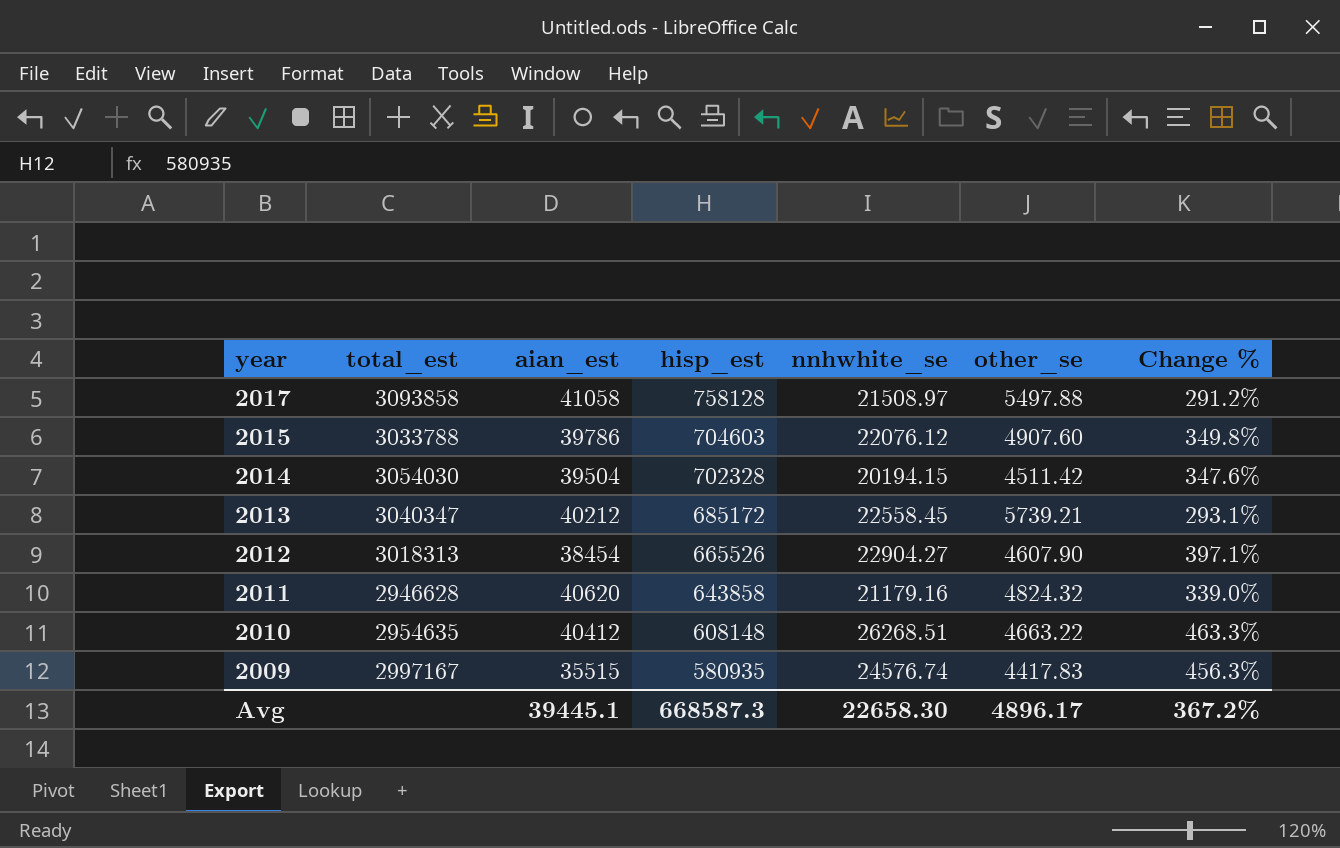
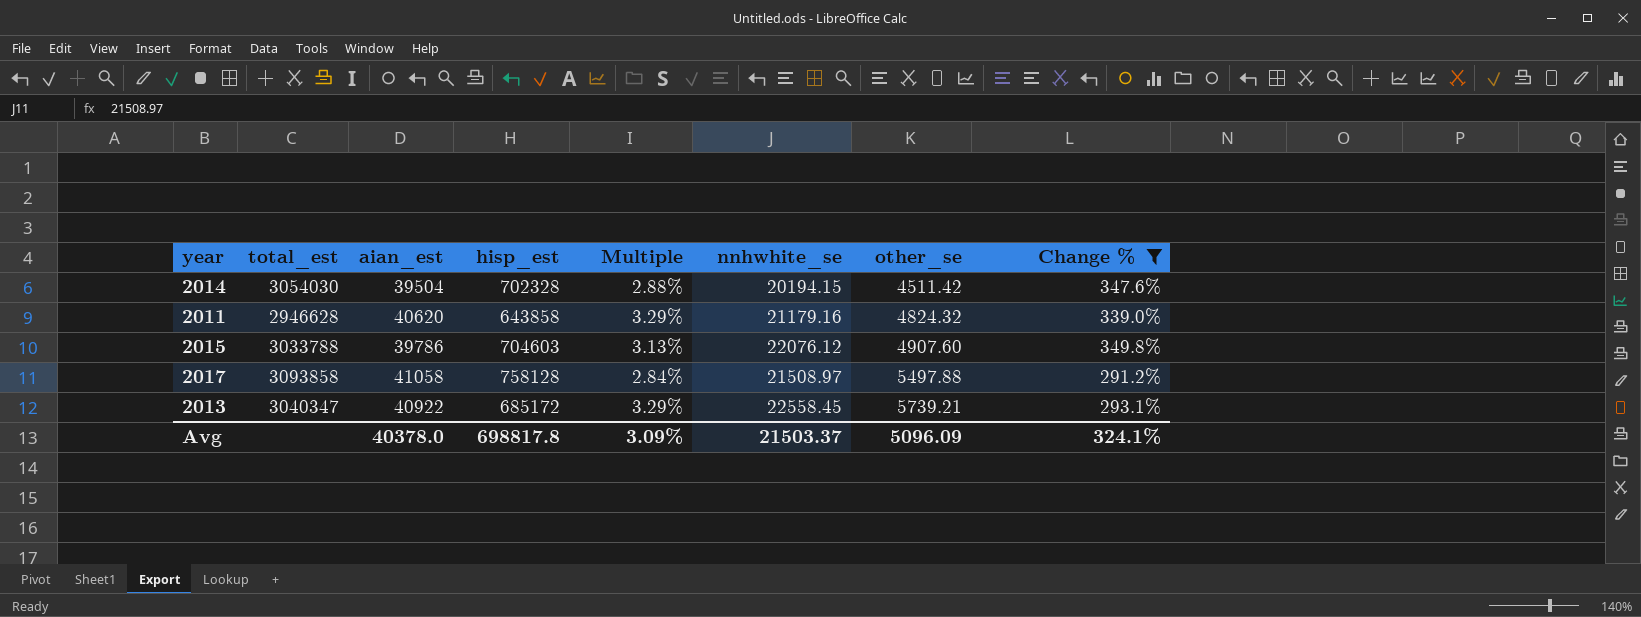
filter: none -> Change % <= 349.8%
row order: year descending -> other_se ascending
column Multiple | formula: none -> [nnhwhite_se] / [hisp_est]
2013 | aian_est: 40212 -> 40922
Avg | aian_est: 39445.1 -> 40378.0
Avg | hisp_est: 668587.3 -> 698817.8
Avg | nnhwhite_se: 22658.30 -> 21503.37
Avg | other_se: 4896.17 -> 5096.09
Avg | Change %: 367.2% -> 324.1%

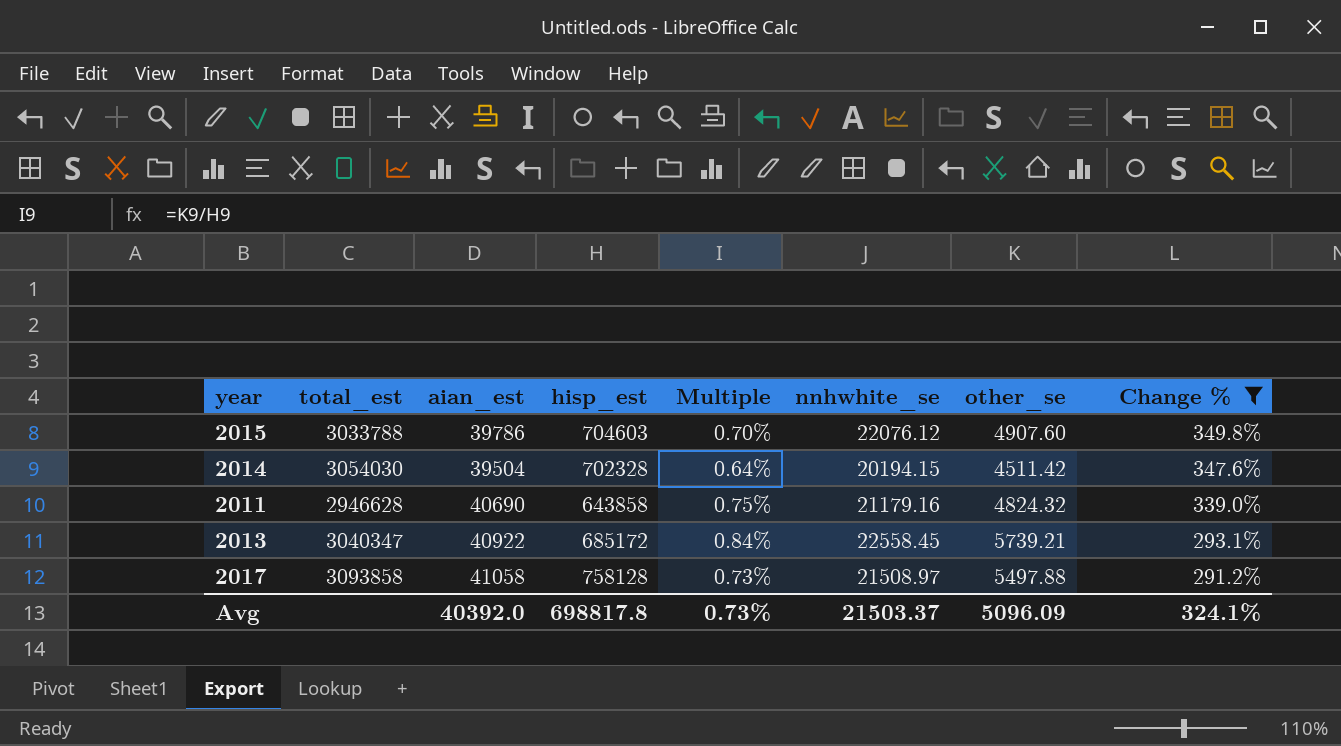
row order: other_se ascending -> Change % descending
column Multiple | formula: [nnhwhite_se] / [hisp_est] -> [other_se] / [hisp_est]
2011 | aian_est: 40620 -> 40690
Avg | aian_est: 40378.0 -> 40392.0
Avg | Multiple: 3.09% -> 0.73%

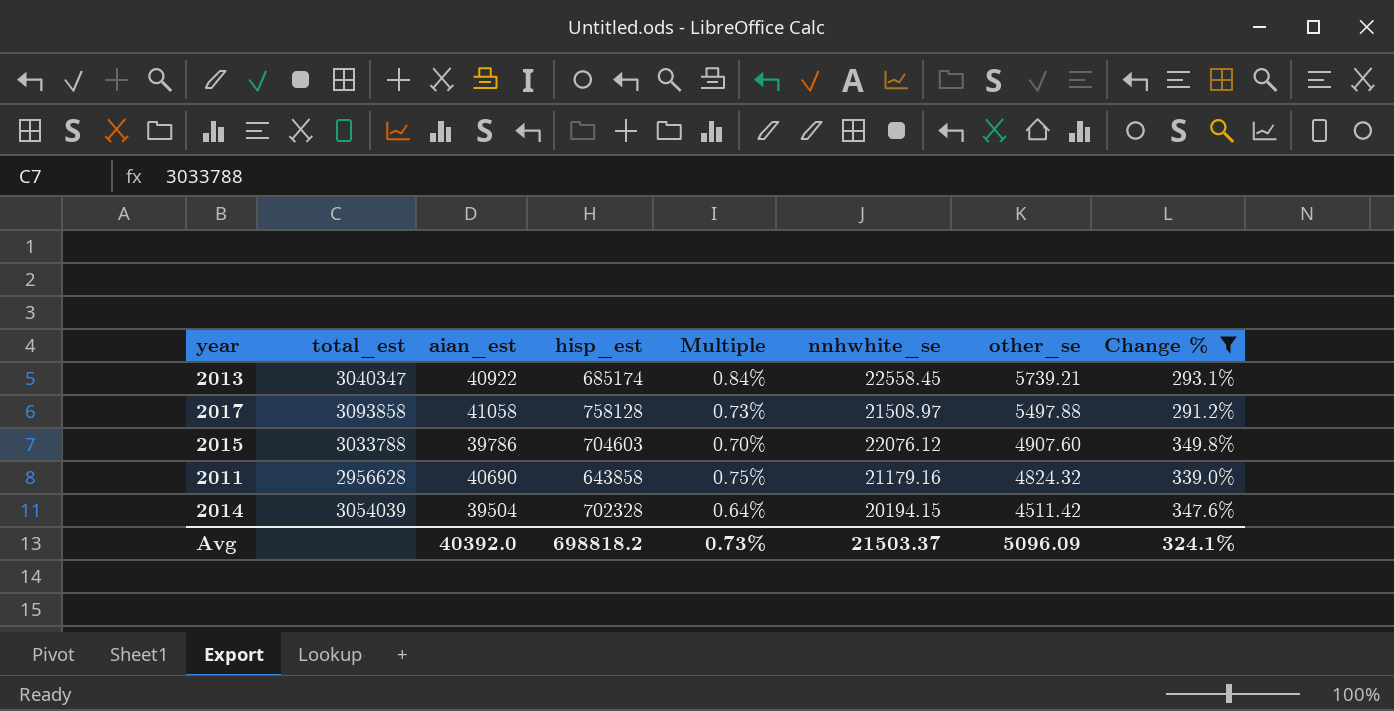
row order: Change % descending -> other_se descending
2013 | hisp_est: 685172 -> 685174
2011 | total_est: 2946628 -> 2956628
2014 | total_est: 3054030 -> 3054039
Avg | hisp_est: 698817.8 -> 698818.2

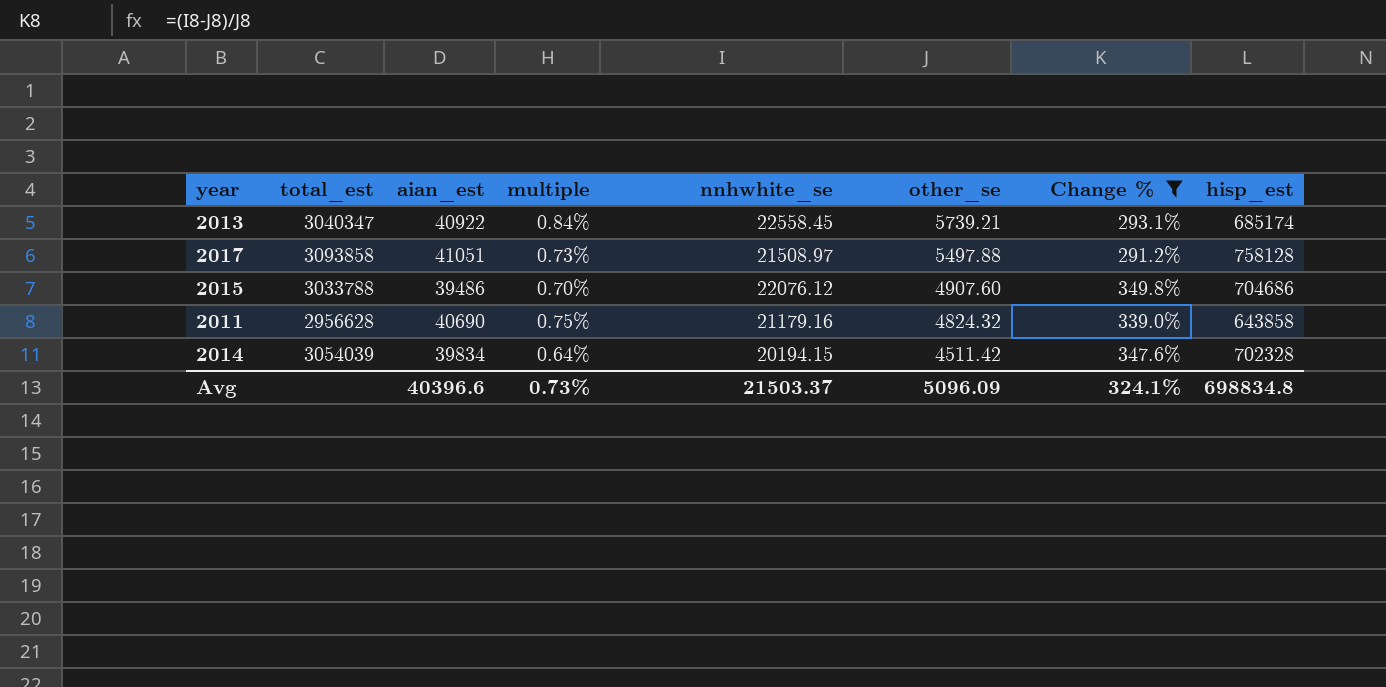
column name: Multiple -> multiple
column hisp_est | position: 4 -> 8
2017 | aian_est: 41058 -> 41051
2015 | aian_est: 39786 -> 39486
2015 | hisp_est: 704603 -> 704686
2014 | aian_est: 39504 -> 39834
Avg | aian_est: 40392.0 -> 40396.6
Avg | hisp_est: 698818.2 -> 698834.8

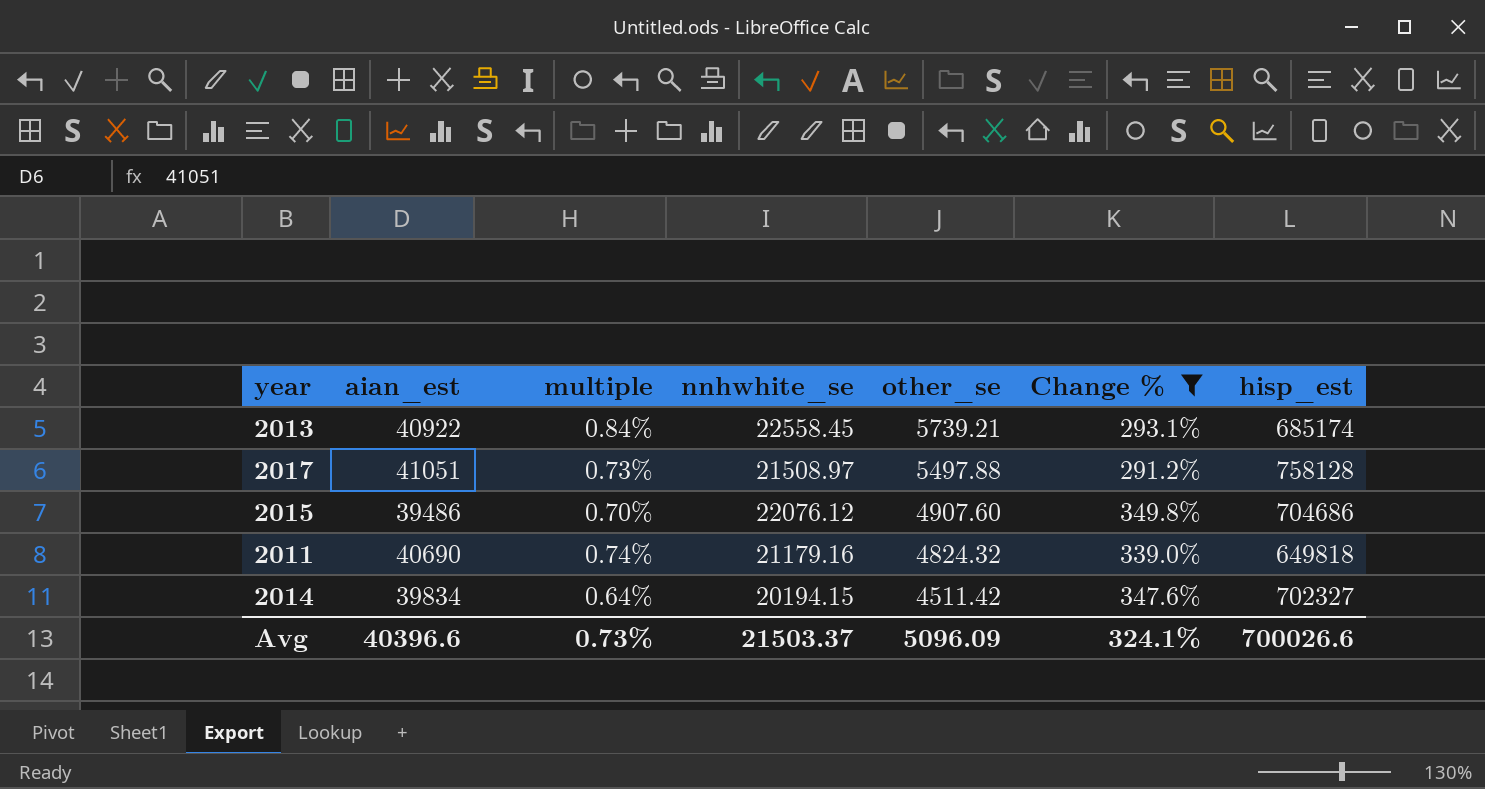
column total_est | position: 2 -> none
2011 | multiple: 0.75% -> 0.74%
2011 | hisp_est: 643858 -> 649818
2014 | hisp_est: 702328 -> 702327
Avg | hisp_est: 698834.8 -> 700026.6

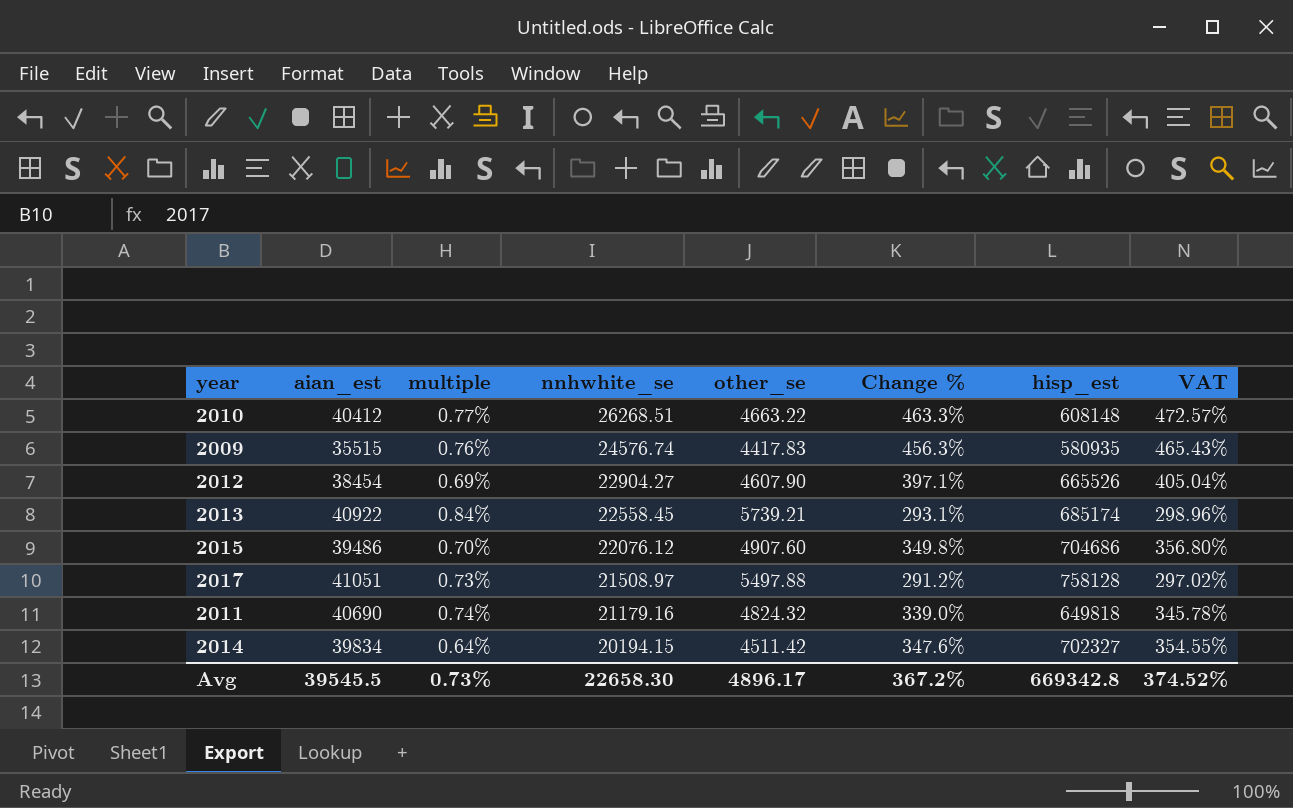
filter: Change % <= 349.8% -> none
row order: other_se descending -> nnhwhite_se descending
column VAT | formula: none -> [Change %] * 1.02
Avg | aian_est: 40396.6 -> 39545.5
Avg | nnhwhite_se: 21503.37 -> 22658.30
Avg | other_se: 5096.09 -> 4896.17
Avg | Change %: 324.1% -> 367.2%
Avg | hisp_est: 700026.6 -> 669342.8

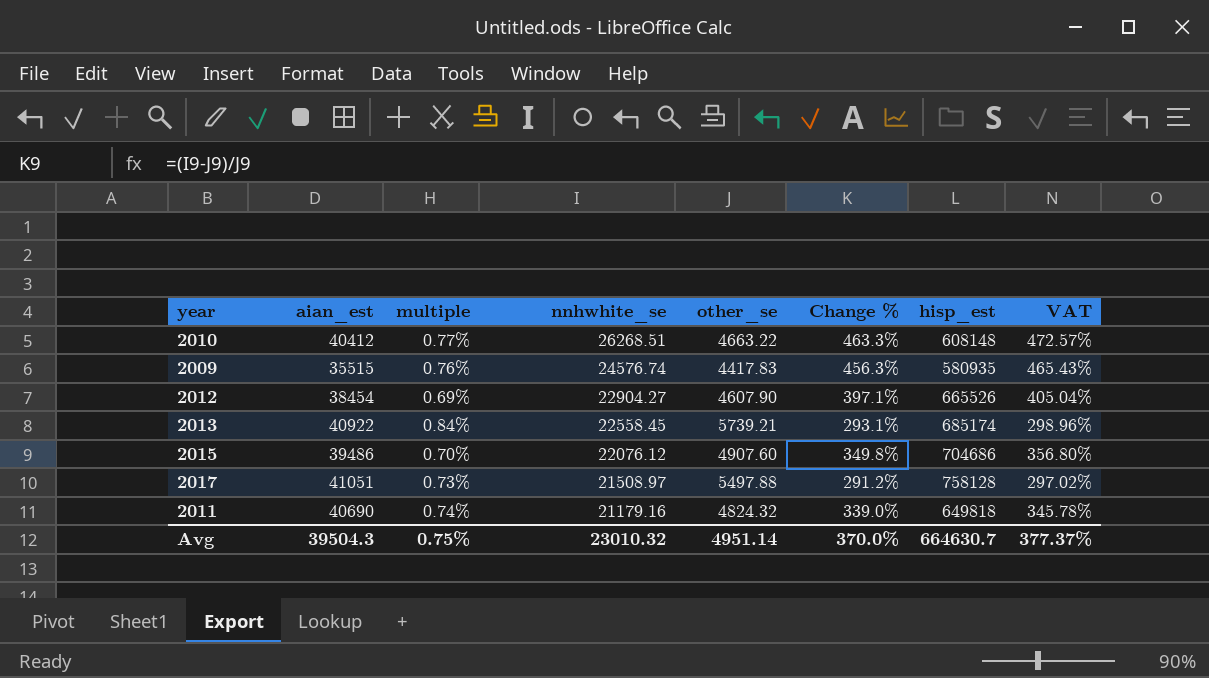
row 2014: 39834 | 0.64% | 20194.15 | 4511.42 | 347.6% | 702327 | 354.55% -> none
Avg | aian_est: 39545.5 -> 39504.3
Avg | multiple: 0.73% -> 0.75%
Avg | nnhwhite_se: 22658.30 -> 23010.32
Avg | other_se: 4896.17 -> 4951.14
Avg | Change %: 367.2% -> 370.0%
Avg | hisp_est: 669342.8 -> 664630.7
Avg | VAT: 374.52% -> 377.37%

